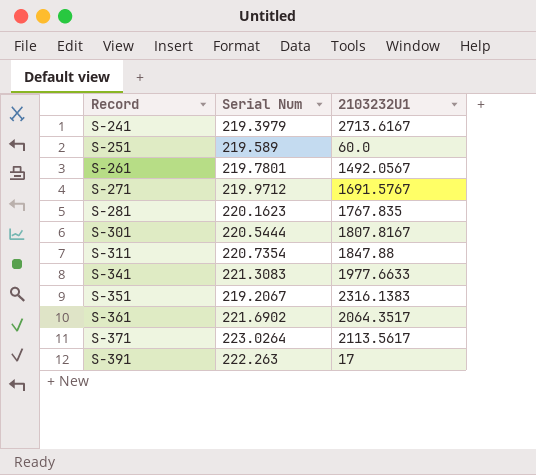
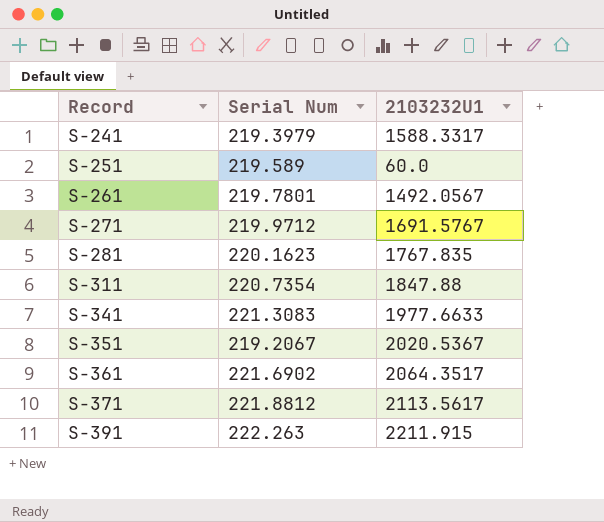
row S-301: 220.5444 | 1807.8167 -> none
S-241 | 2103232U1: 2713.6167 -> 1588.3317
S-351 | 2103232U1: 2316.1383 -> 2020.5367
S-371 | Serial Num: 223.0264 -> 221.8812
S-391 | 2103232U1: 17 -> 2211.915

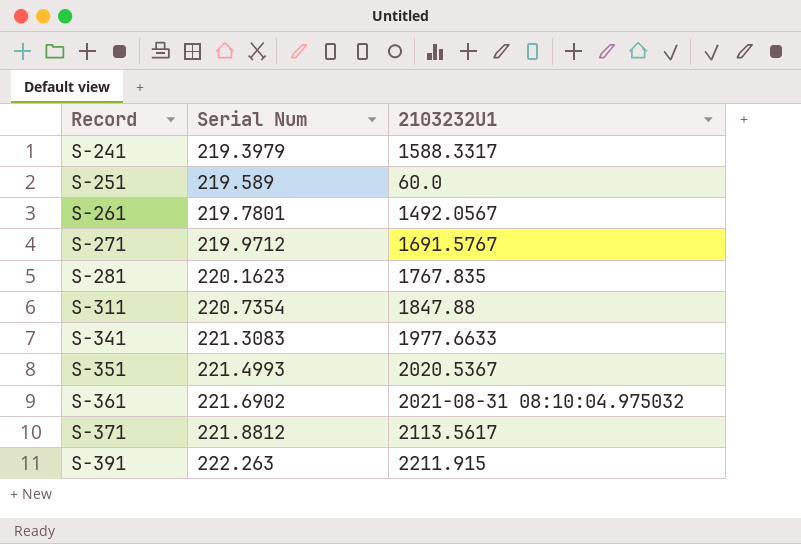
S-351 | Serial Num: 219.2067 -> 221.4993
S-361 | 2103232U1: 2064.3517 -> 2021-08-31 08:10:04.975032

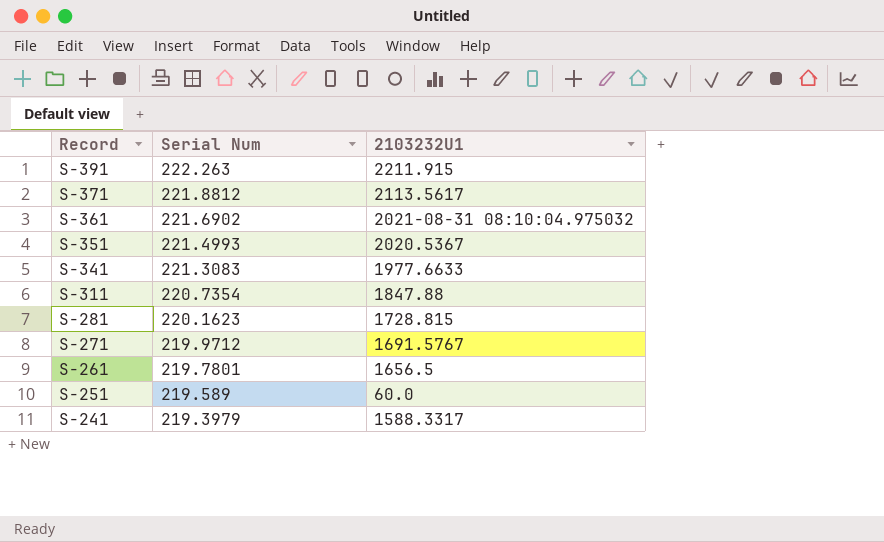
row order: Record ascending -> Record descending
S-281 | 2103232U1: 1767.835 -> 1728.815
S-261 | 2103232U1: 1492.0567 -> 1656.5

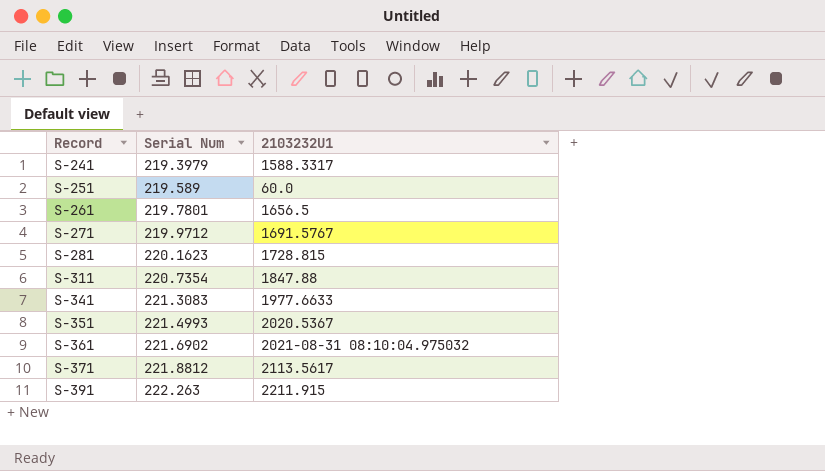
row order: Record descending -> Record ascending

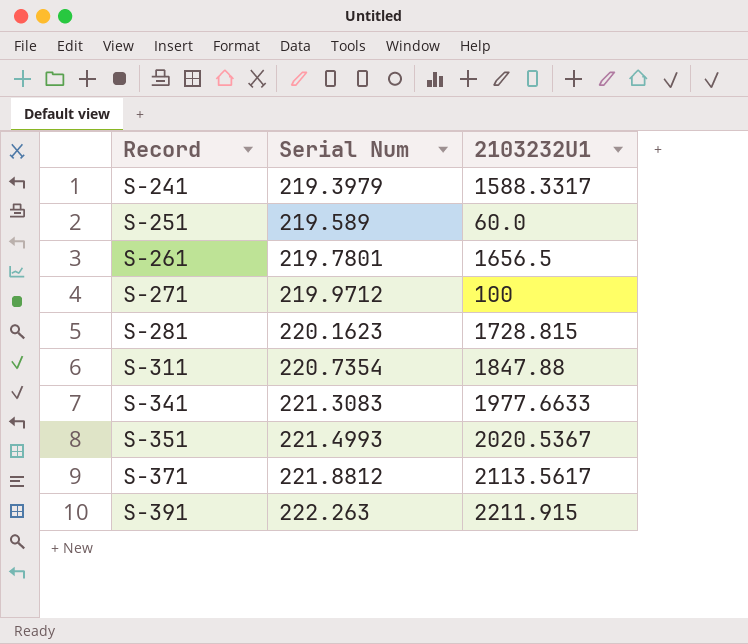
row S-361: 221.6902 | 2021-08-31 08:10:04.975032 -> none
S-271 | 2103232U1: 1691.5767 -> 100

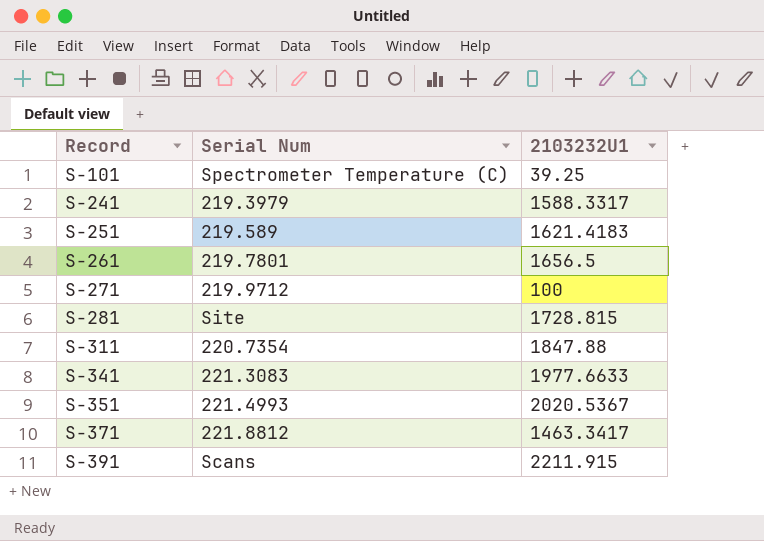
row S-101: none -> Spectrometer Temperature (C) | 39.25
S-251 | 2103232U1: 60.0 -> 1621.4183
S-281 | Serial Num: 220.1623 -> Site
S-371 | 2103232U1: 2113.5617 -> 1463.3417
S-391 | Serial Num: 222.263 -> Scans

